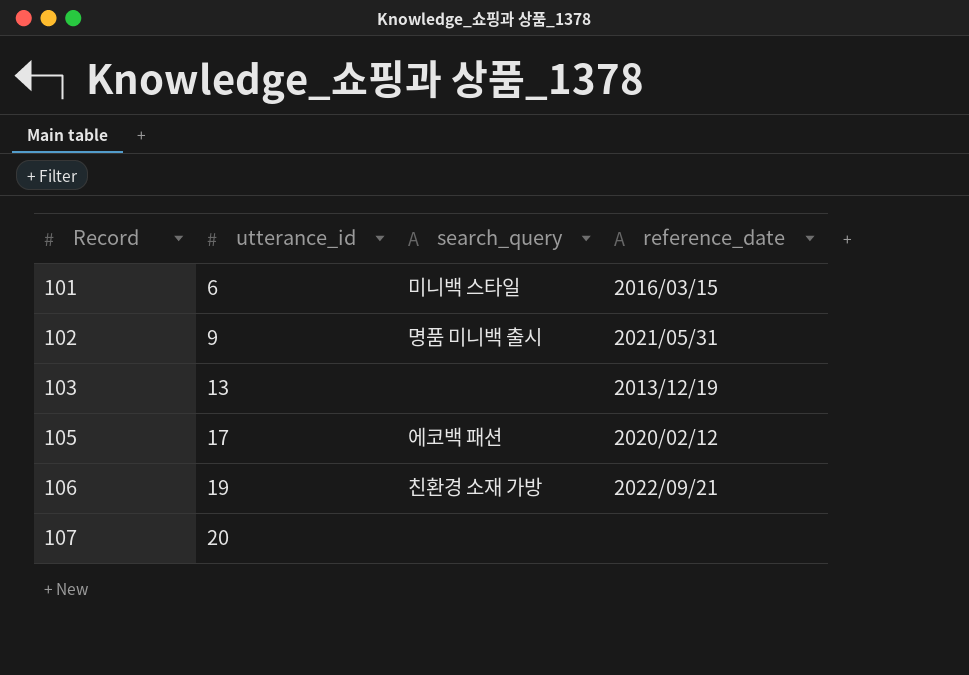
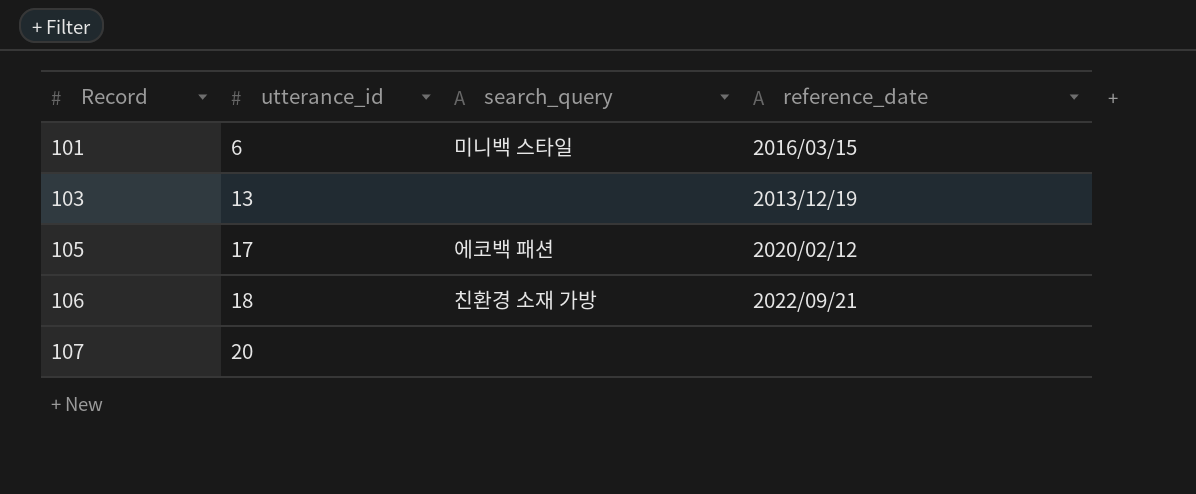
row 102: 9 | 명품 미니백 출시 | 2021/05/31 -> none
106 | utterance_id: 19 -> 18

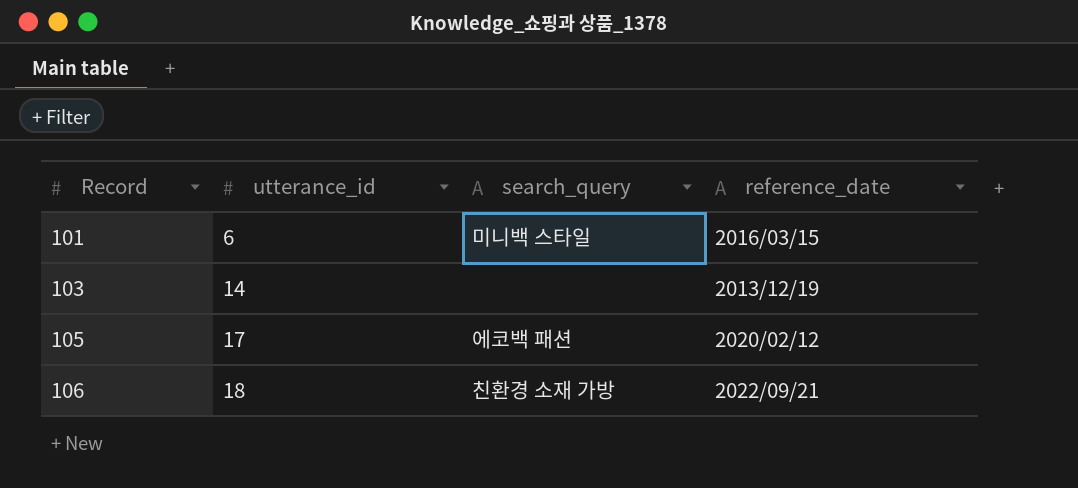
row 107: 20 | none | none -> none
103 | utterance_id: 13 -> 14

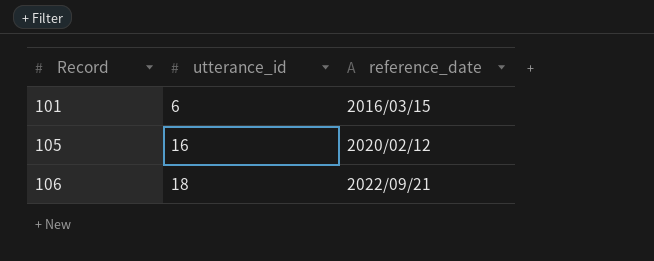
column search_query | position: 3 -> none
row 103: 14 | none | 2013/12/19 -> none
105 | utterance_id: 17 -> 16

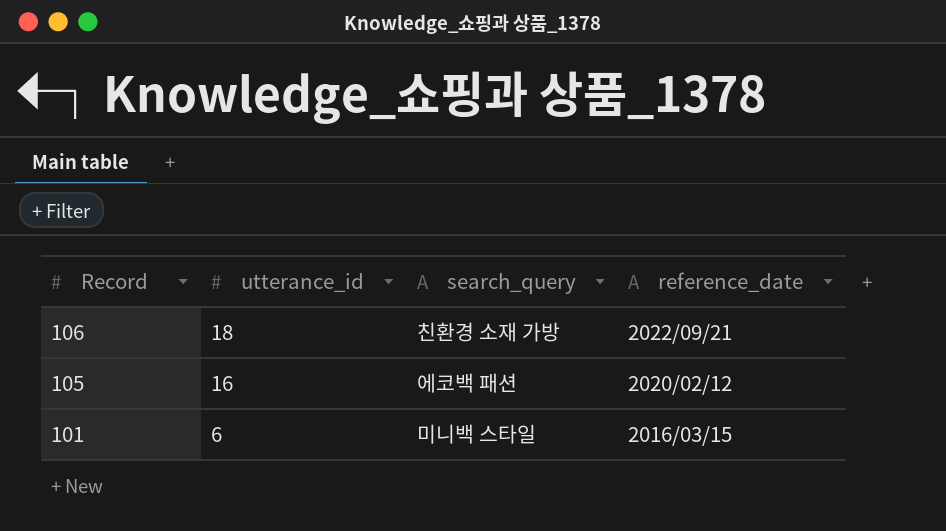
row order: Record ascending -> Record descending
column search_query | position: none -> 3

